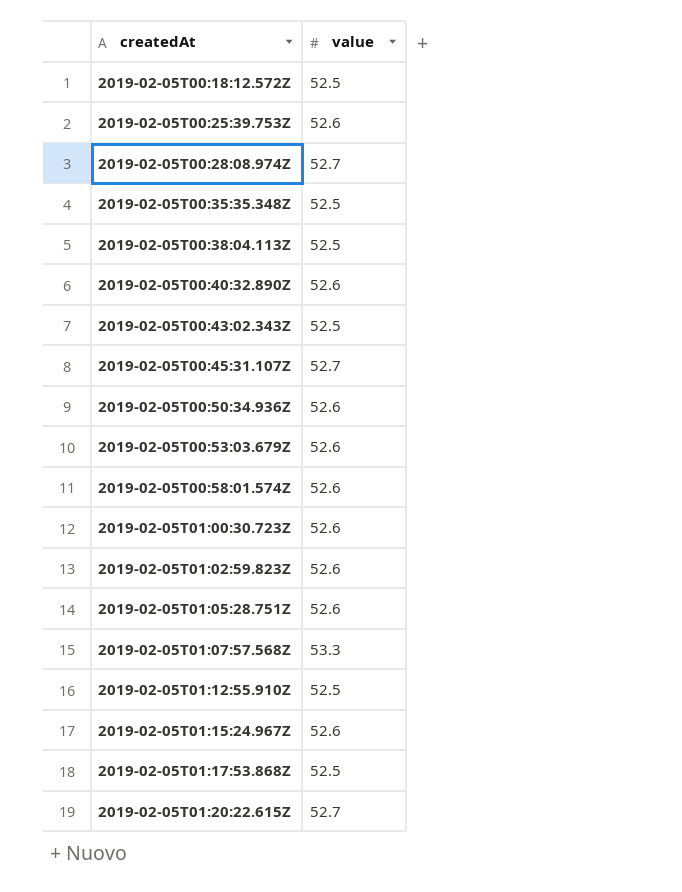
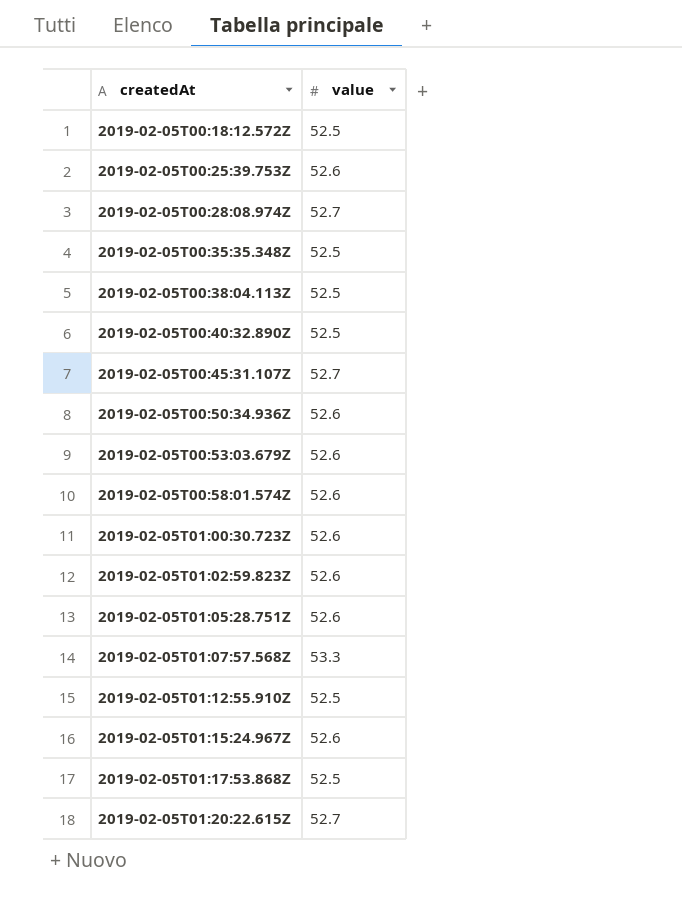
row 2019-02-05T00:43:02.343Z: 52.5 -> none
2019-02-05T00:40:32.890Z | value: 52.6 -> 52.5

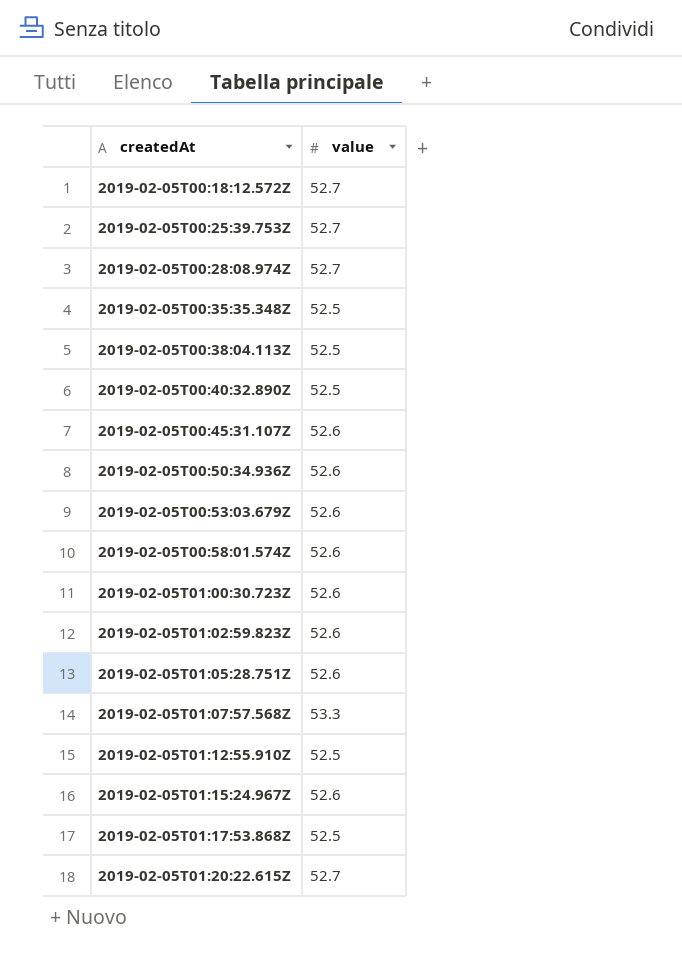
2019-02-05T00:18:12.572Z | value: 52.5 -> 52.7
2019-02-05T00:25:39.753Z | value: 52.6 -> 52.7
2019-02-05T00:45:31.107Z | value: 52.7 -> 52.6

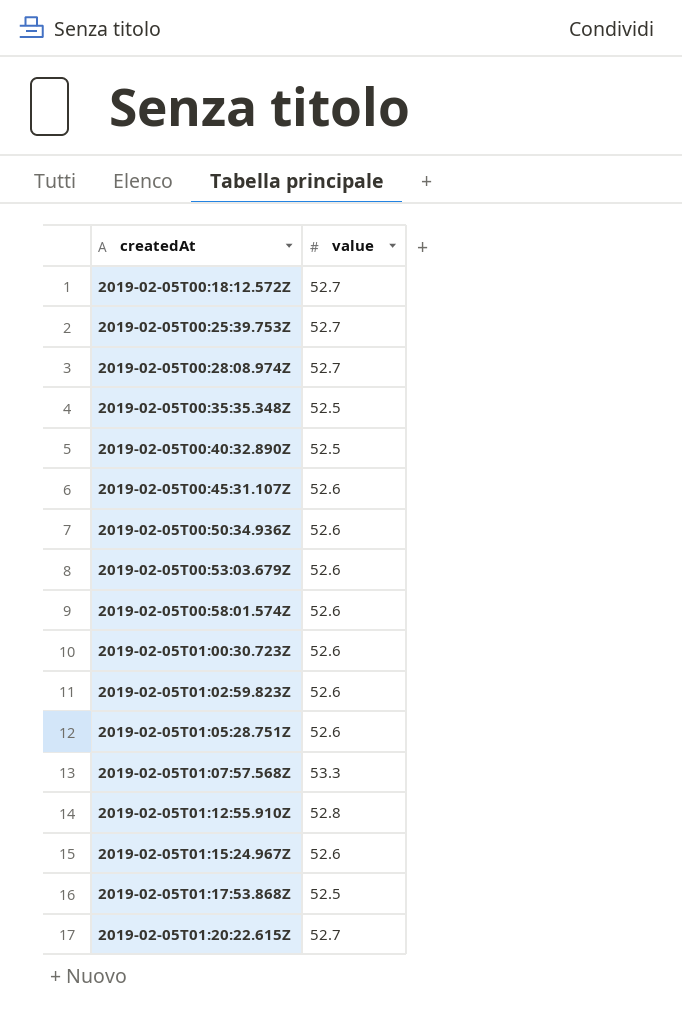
row 2019-02-05T00:38:04.113Z: 52.5 -> none
2019-02-05T01:12:55.910Z | value: 52.5 -> 52.8

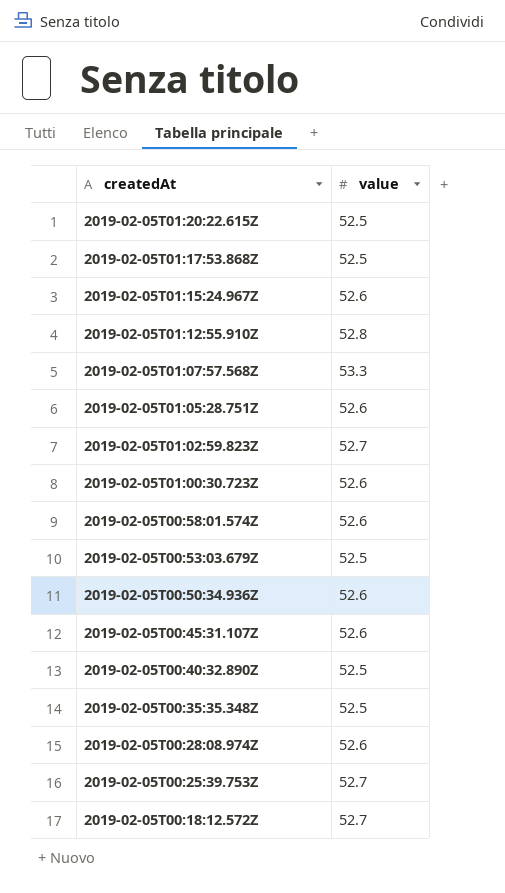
row order: createdAt ascending -> createdAt descending
2019-02-05T01:20:22.615Z | value: 52.7 -> 52.5
2019-02-05T01:02:59.823Z | value: 52.6 -> 52.7
2019-02-05T00:53:03.679Z | value: 52.6 -> 52.5
2019-02-05T00:28:08.974Z | value: 52.7 -> 52.6

